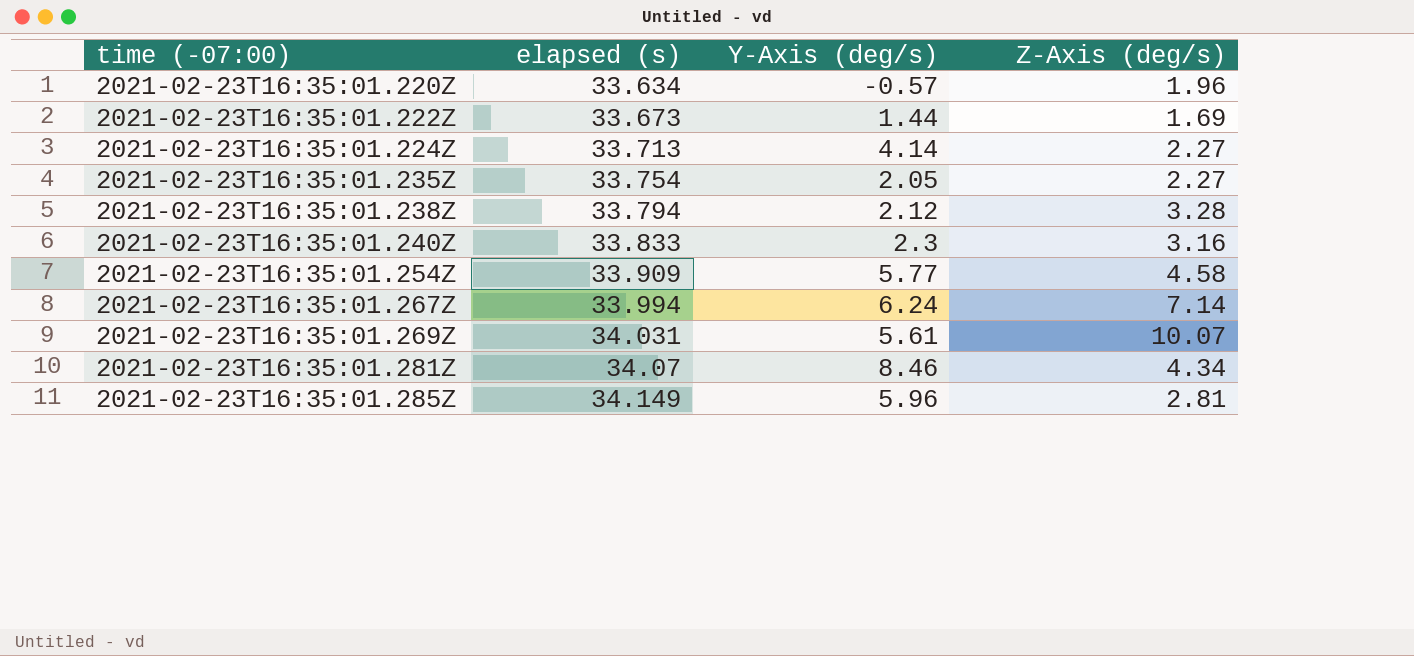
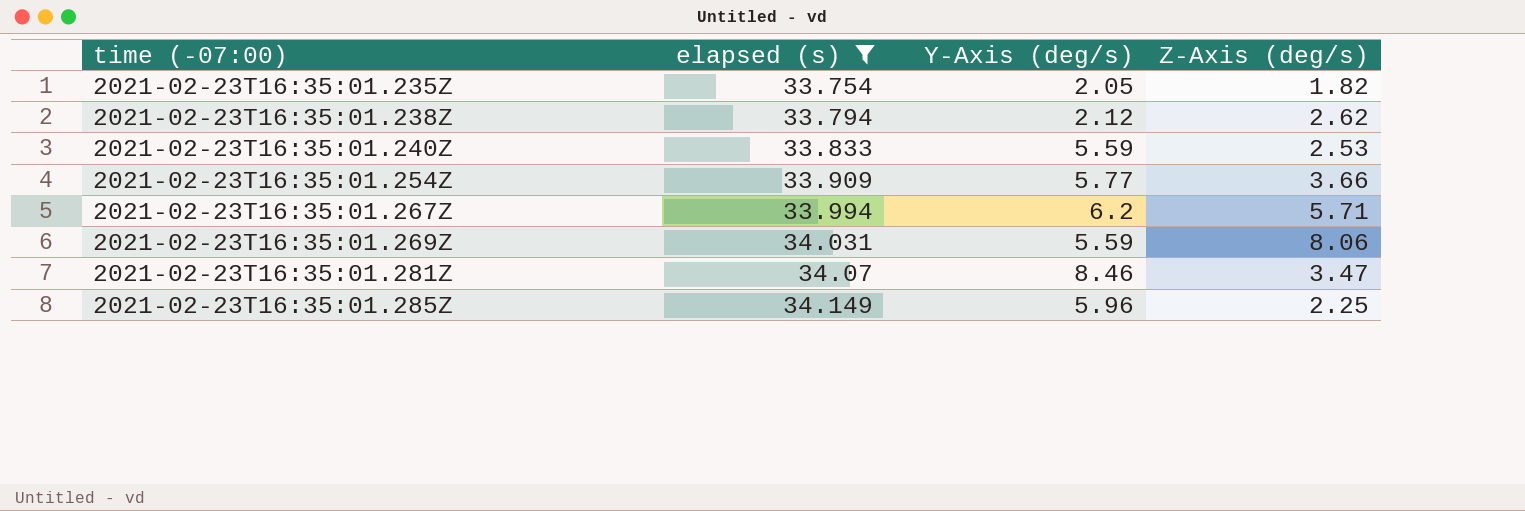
filter: none -> elapsed (s) >= 33.754
2021-02-23T16:35:01.235Z | Z-Axis (deg/s): 2.27 -> 1.82
2021-02-23T16:35:01.238Z | Z-Axis (deg/s): 3.28 -> 2.62
2021-02-23T16:35:01.240Z | Y-Axis (deg/s): 2.3 -> 5.59
2021-02-23T16:35:01.240Z | Z-Axis (deg/s): 3.16 -> 2.53
2021-02-23T16:35:01.254Z | Z-Axis (deg/s): 4.58 -> 3.66
2021-02-23T16:35:01.267Z | Y-Axis (deg/s): 6.24 -> 6.2
2021-02-23T16:35:01.267Z | Z-Axis (deg/s): 7.14 -> 5.71
2021-02-23T16:35:01.269Z | Y-Axis (deg/s): 5.61 -> 5.59
2021-02-23T16:35:01.269Z | Z-Axis (deg/s): 10.07 -> 8.06
2021-02-23T16:35:01.281Z | Z-Axis (deg/s): 4.34 -> 3.47
2021-02-23T16:35:01.285Z | Z-Axis (deg/s): 2.81 -> 2.25

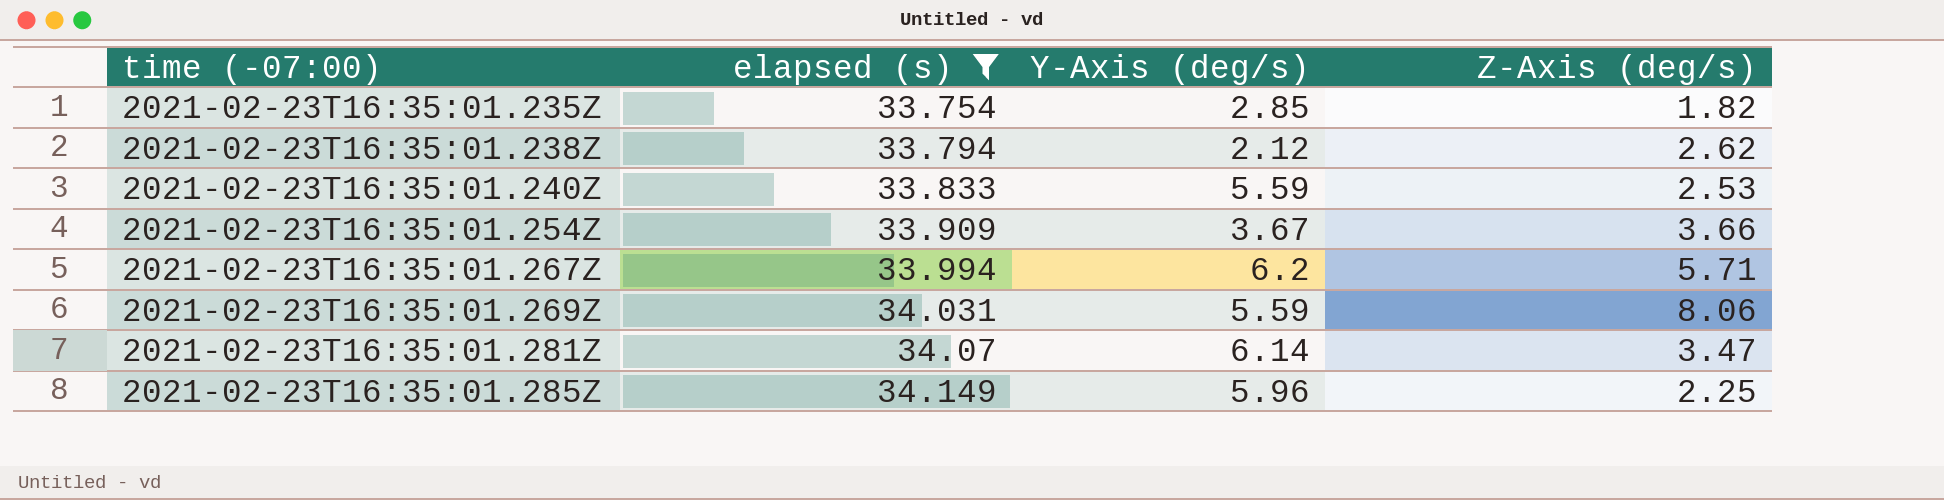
2021-02-23T16:35:01.235Z | Y-Axis (deg/s): 2.05 -> 2.85
2021-02-23T16:35:01.254Z | Y-Axis (deg/s): 5.77 -> 3.67
2021-02-23T16:35:01.281Z | Y-Axis (deg/s): 8.46 -> 6.14

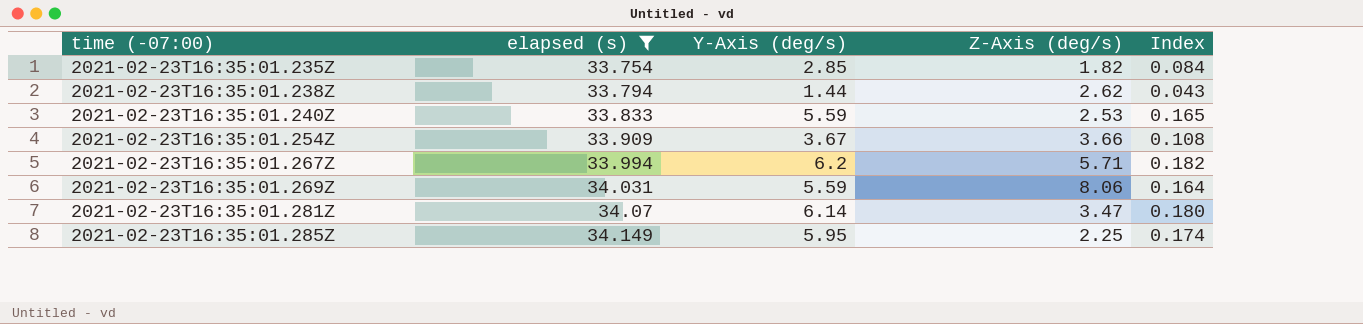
column Index | formula: none -> [Y-Axis (deg/s)] / [elapsed (s)]
2021-02-23T16:35:01.238Z | Y-Axis (deg/s): 2.12 -> 1.44
2021-02-23T16:35:01.285Z | Y-Axis (deg/s): 5.96 -> 5.95

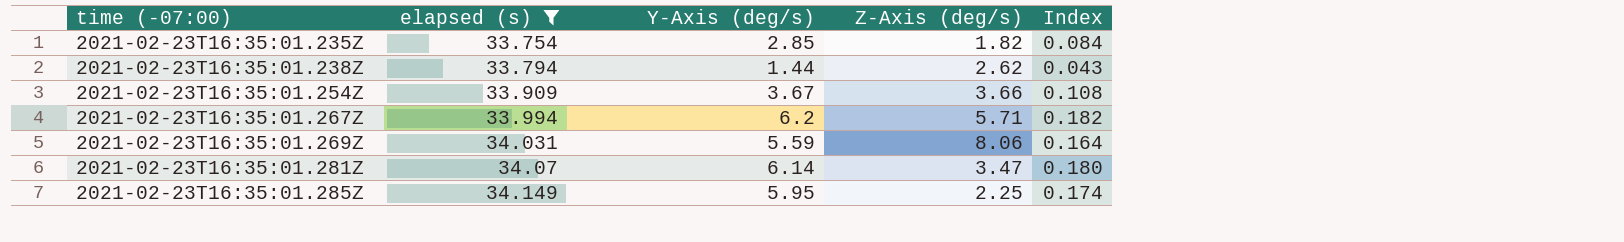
row 2021-02-23T16:35:01.240Z: 33.833 | 5.59 | 2.53 | 0.165 -> none

